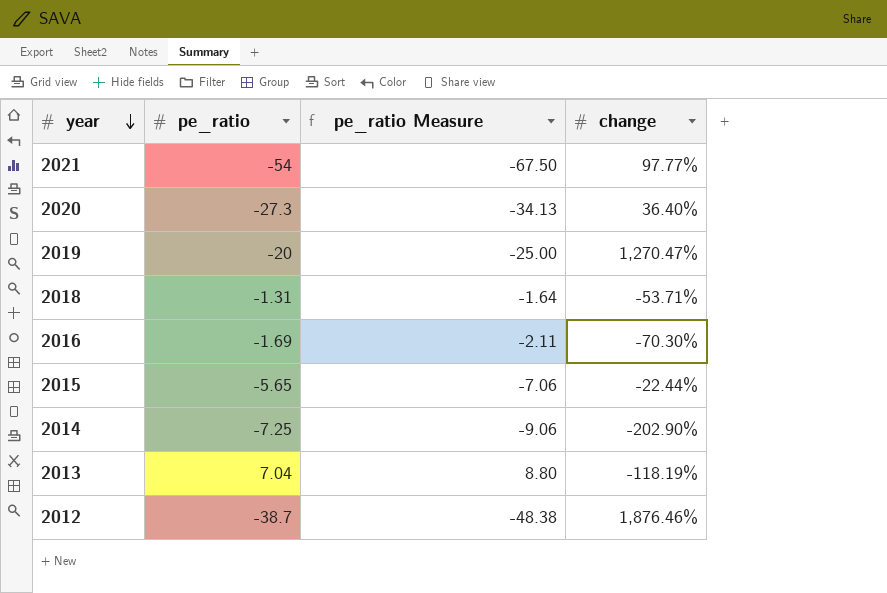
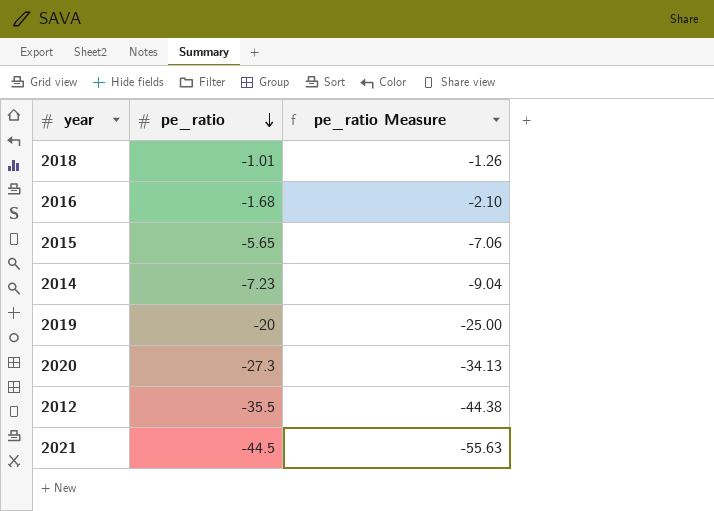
row order: year descending -> pe_ratio descending
column change | position: 4 -> none
row 2013: 7.04 | 8.80 | -118.19% -> none
2018 | pe_ratio: -1.31 -> -1.01
2018 | pe_ratio Measure: -1.64 -> -1.26
2016 | pe_ratio: -1.69 -> -1.68
2016 | pe_ratio Measure: -2.11 -> -2.10
2014 | pe_ratio: -7.25 -> -7.23
2014 | pe_ratio Measure: -9.06 -> -9.04
2012 | pe_ratio: -38.7 -> -35.5
2012 | pe_ratio Measure: -48.38 -> -44.38
2021 | pe_ratio: -54 -> -44.5
2021 | pe_ratio Measure: -67.50 -> -55.63

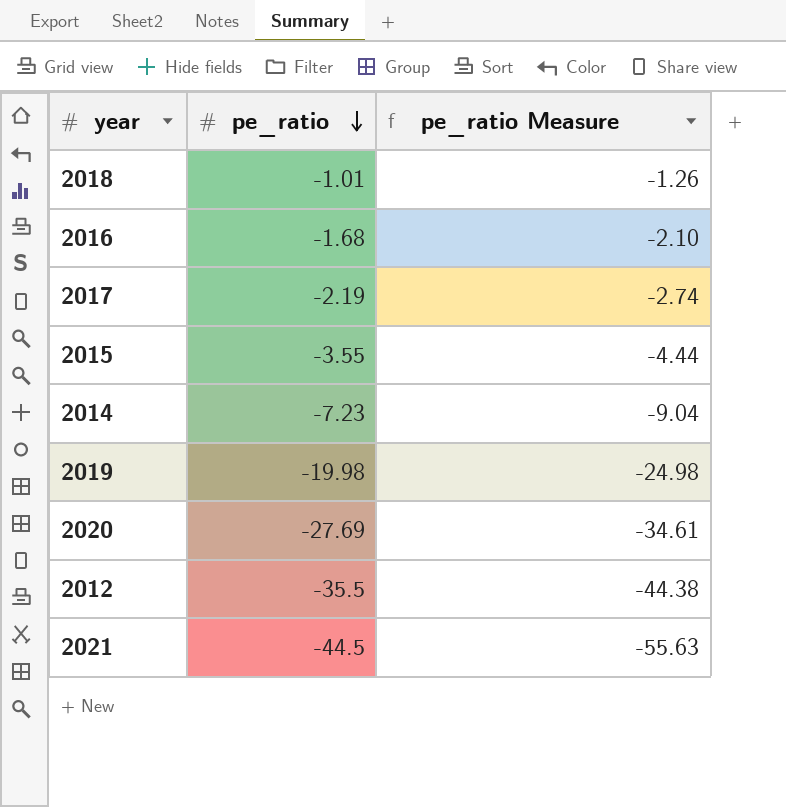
row 2017: none -> -2.19 | -2.74
2015 | pe_ratio: -5.65 -> -3.55
2015 | pe_ratio Measure: -7.06 -> -4.44
2019 | pe_ratio: -20 -> -19.98
2019 | pe_ratio Measure: -25.00 -> -24.98
2020 | pe_ratio: -27.3 -> -27.69
2020 | pe_ratio Measure: -34.13 -> -34.61

